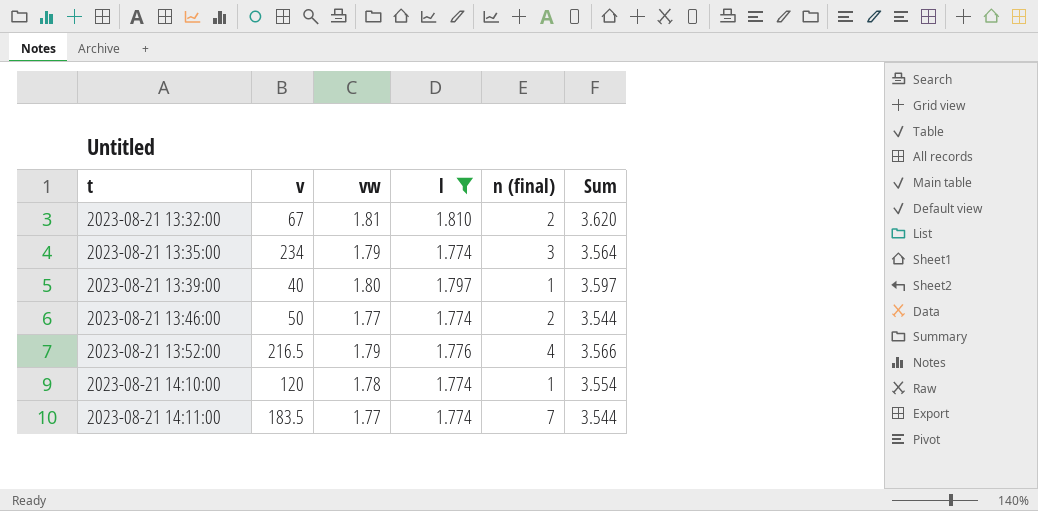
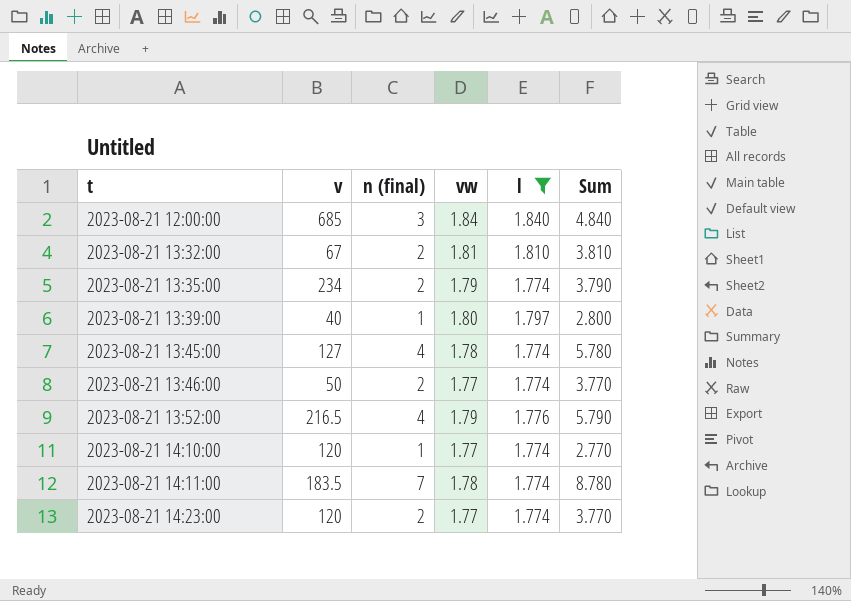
column n (final) | position: 5 -> 3
column Sum | formula: [vw] + [l] -> [n (final)] + [vw]
row 2023-08-21 12:00:00: none -> 685 | 3 | 1.84 | 1.840 | 4.840
2023-08-21 13:35:00 | n (final): 3 -> 2
row 2023-08-21 13:45:00: none -> 127 | 4 | 1.78 | 1.774 | 5.780
2023-08-21 14:10:00 | vw: 1.78 -> 1.77
2023-08-21 14:11:00 | vw: 1.77 -> 1.78
row 2023-08-21 14:23:00: none -> 120 | 2 | 1.77 | 1.774 | 3.770

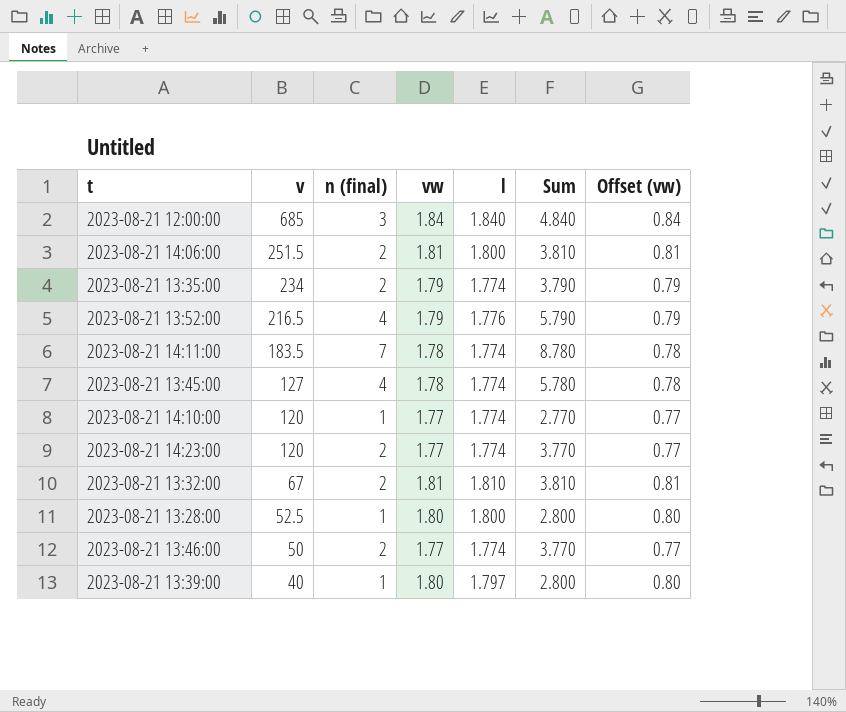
filter: l != 1.800 -> none
row order: t ascending -> v descending
column Offset (vw) | formula: none -> [vw] - 1

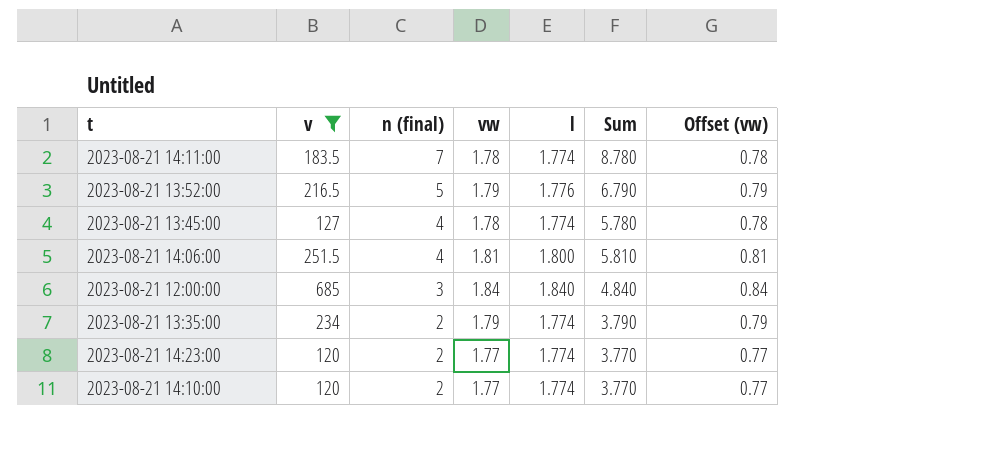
filter: none -> v >= 120
row order: v descending -> n (final) descending
2023-08-21 13:52:00 | n (final): 4 -> 5
2023-08-21 13:52:00 | Sum: 5.790 -> 6.790
2023-08-21 14:06:00 | n (final): 2 -> 4
2023-08-21 14:06:00 | Sum: 3.810 -> 5.810
2023-08-21 14:10:00 | n (final): 1 -> 2
2023-08-21 14:10:00 | Sum: 2.770 -> 3.770

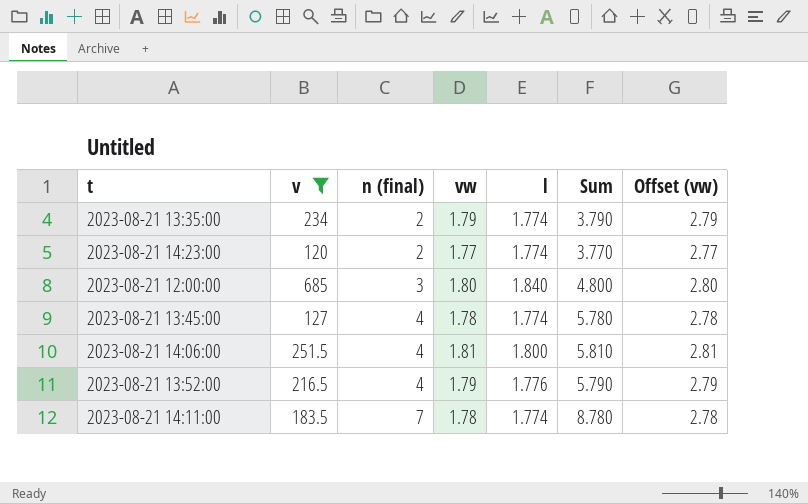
row order: n (final) descending -> n (final) ascending
column Offset (vw) | formula: [vw] - 1 -> [vw] + 1
row 2023-08-21 14:10:00: 120 | 2 | 1.77 | 1.774 | 3.770 | 0.77 -> none
2023-08-21 12:00:00 | vw: 1.84 -> 1.80
2023-08-21 12:00:00 | Sum: 4.840 -> 4.800
2023-08-21 13:52:00 | n (final): 5 -> 4
2023-08-21 13:52:00 | Sum: 6.790 -> 5.790

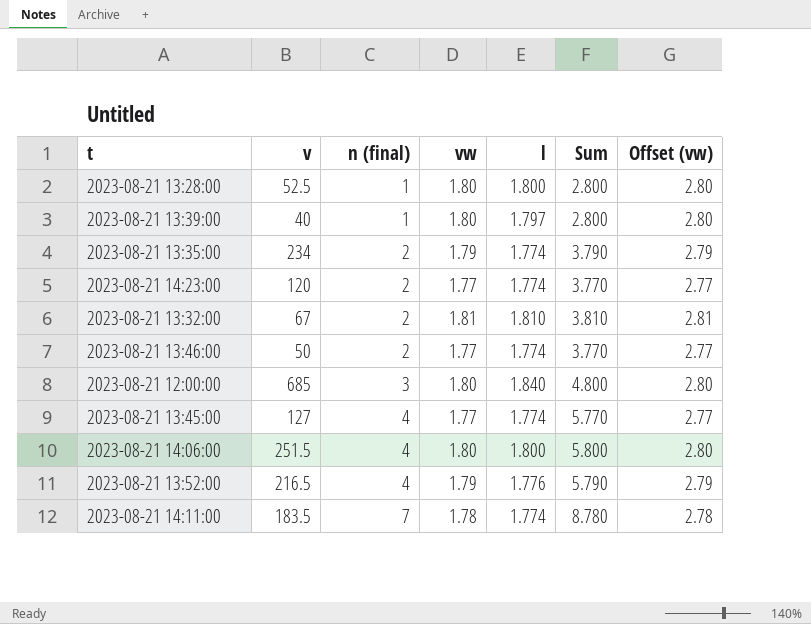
filter: v >= 120 -> none
2023-08-21 13:45:00 | vw: 1.78 -> 1.77
2023-08-21 13:45:00 | Sum: 5.780 -> 5.770
2023-08-21 13:45:00 | Offset (vw): 2.78 -> 2.77
2023-08-21 14:06:00 | vw: 1.81 -> 1.80
2023-08-21 14:06:00 | Sum: 5.810 -> 5.800
2023-08-21 14:06:00 | Offset (vw): 2.81 -> 2.80

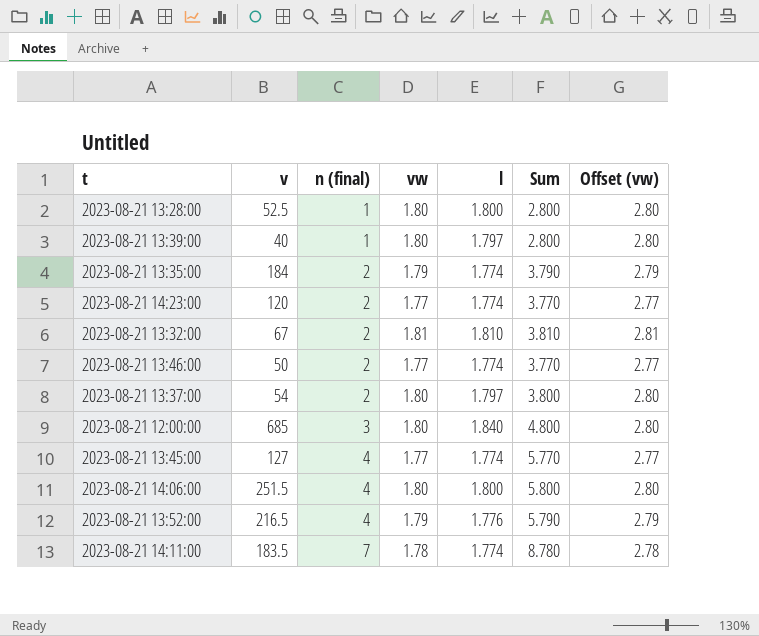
2023-08-21 13:35:00 | v: 234 -> 184
row 2023-08-21 13:37:00: none -> 54 | 2 | 1.80 | 1.797 | 3.800 | 2.80

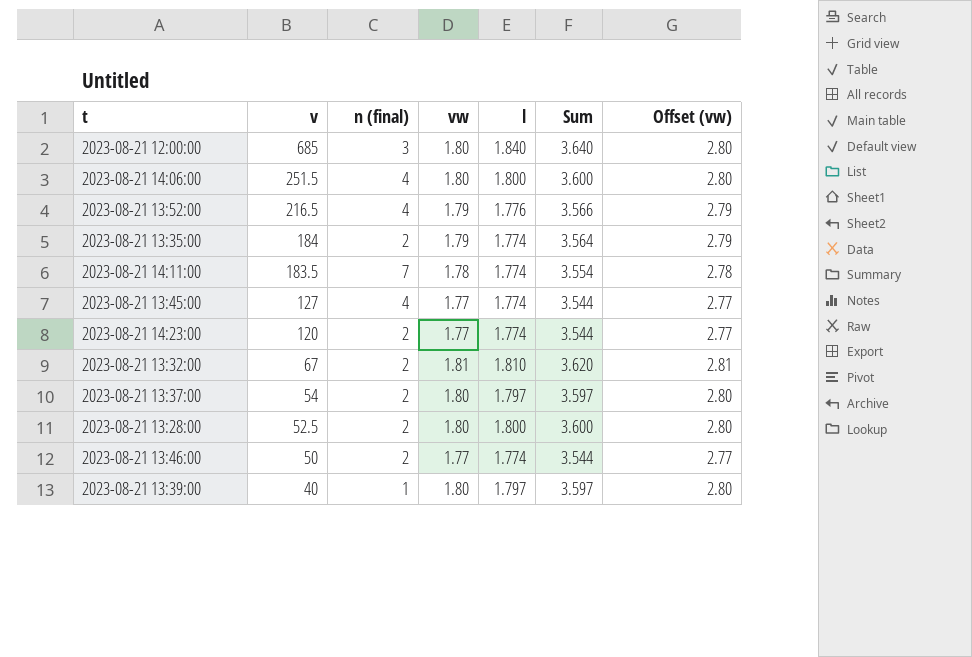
row order: n (final) ascending -> v descending
column Sum | formula: [n (final)] + [vw] -> [vw] + [l]
2023-08-21 13:28:00 | n (final): 1 -> 2

